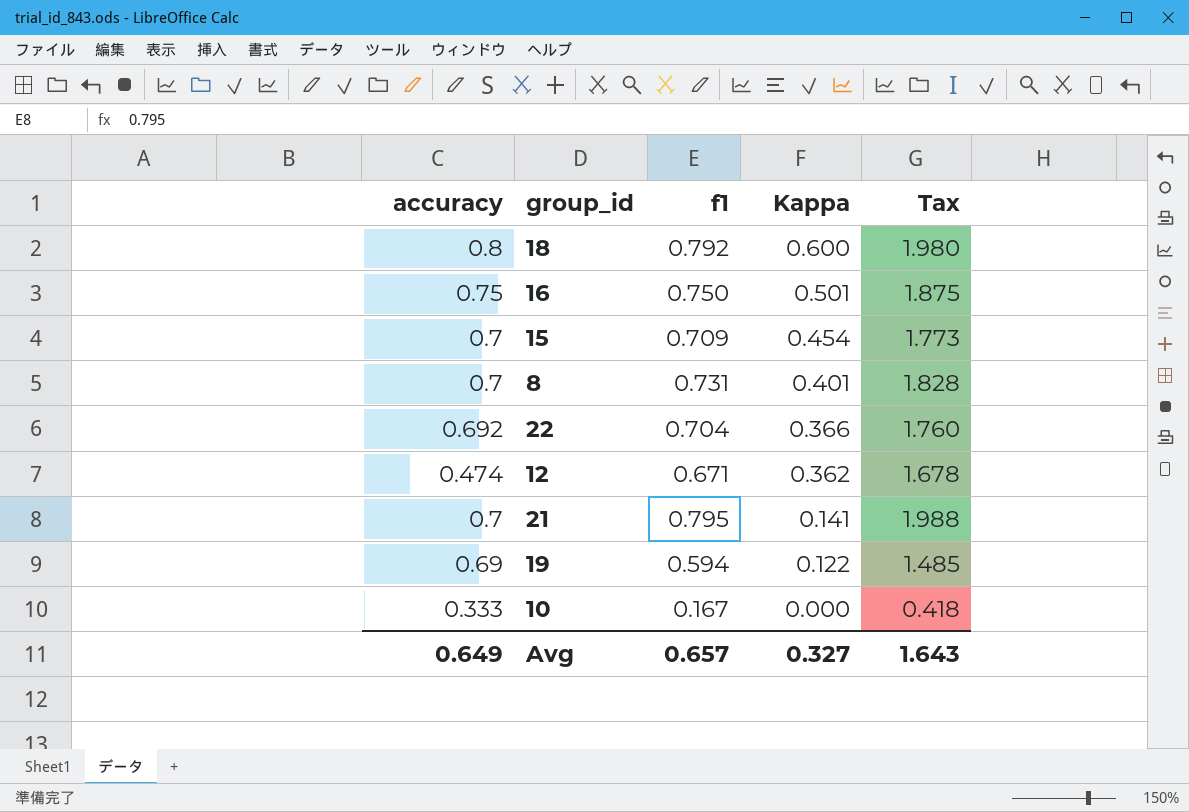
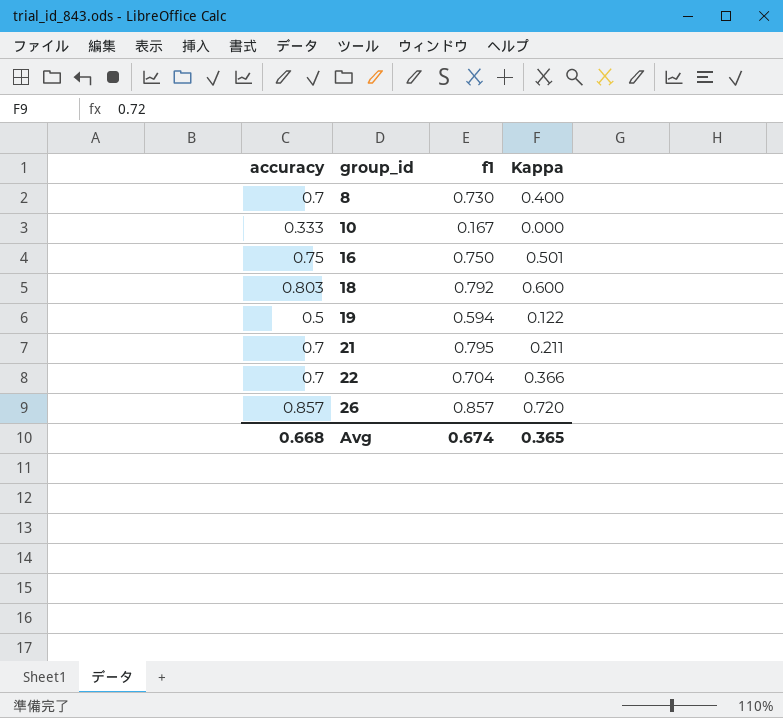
row order: Kappa descending -> group_id ascending
column Tax | formula: [f1] * 2.5 -> none
row 15: 0.7 | 0.709 | 0.454 | 1.773 -> none
row 12: 0.474 | 0.671 | 0.362 | 1.678 -> none
8 | f1: 0.731 -> 0.730
8 | Kappa: 0.401 -> 0.400
18 | accuracy: 0.8 -> 0.803
19 | accuracy: 0.69 -> 0.5
21 | Kappa: 0.141 -> 0.211
22 | accuracy: 0.692 -> 0.7
row 26: none -> 0.857 | 0.857 | 0.720
Avg | accuracy: 0.649 -> 0.668
Avg | f1: 0.657 -> 0.674
Avg | Kappa: 0.327 -> 0.365

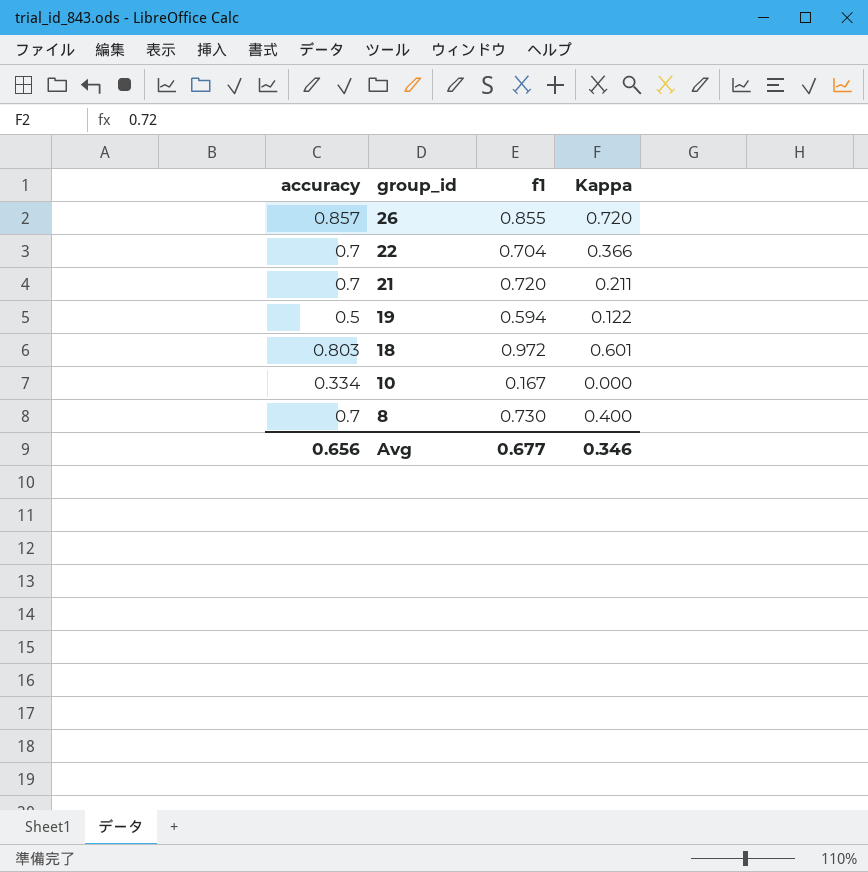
row order: group_id ascending -> group_id descending
row 16: 0.75 | 0.750 | 0.501 -> none
26 | f1: 0.857 -> 0.855
21 | f1: 0.795 -> 0.720
18 | f1: 0.792 -> 0.972
18 | Kappa: 0.600 -> 0.601
10 | accuracy: 0.333 -> 0.334
Avg | accuracy: 0.668 -> 0.656
Avg | f1: 0.674 -> 0.677
Avg | Kappa: 0.365 -> 0.346

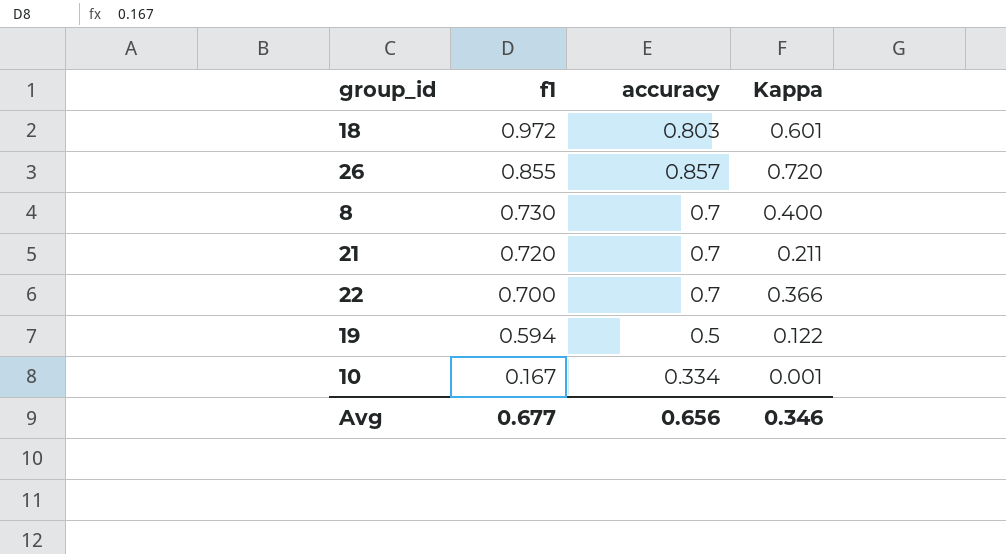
row order: group_id descending -> f1 descending
column accuracy | position: 1 -> 3
22 | f1: 0.704 -> 0.700
10 | Kappa: 0.000 -> 0.001

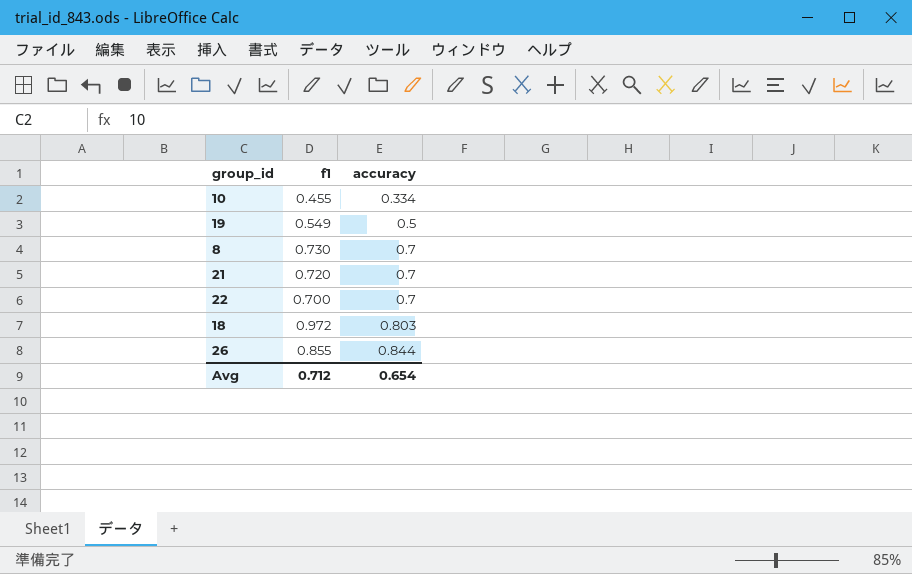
row order: f1 descending -> accuracy ascending
column Kappa | position: 4 -> none
10 | f1: 0.167 -> 0.455
19 | f1: 0.594 -> 0.549
26 | accuracy: 0.857 -> 0.844
Avg | f1: 0.677 -> 0.712
Avg | accuracy: 0.656 -> 0.654

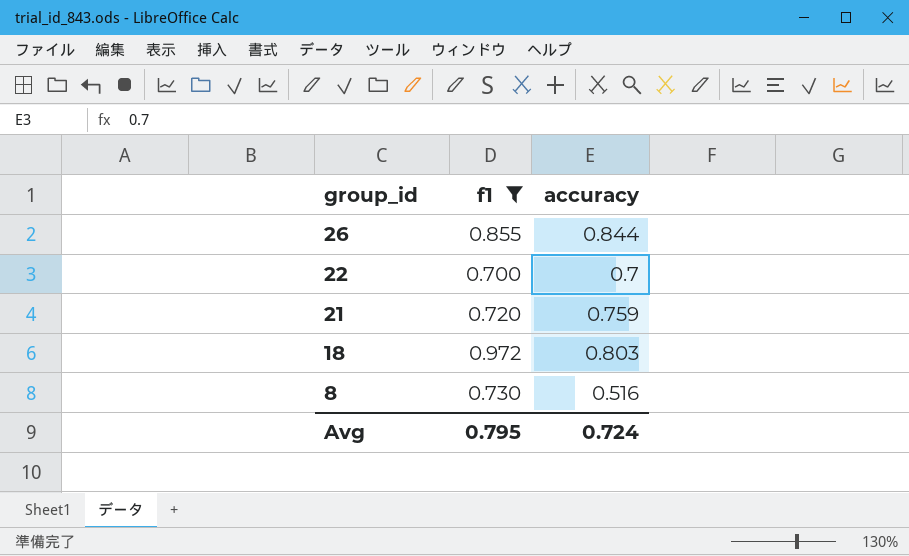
filter: none -> f1 >= 0.700
row order: accuracy ascending -> group_id descending
21 | accuracy: 0.7 -> 0.759
8 | accuracy: 0.7 -> 0.516
Avg | f1: 0.712 -> 0.795
Avg | accuracy: 0.654 -> 0.724

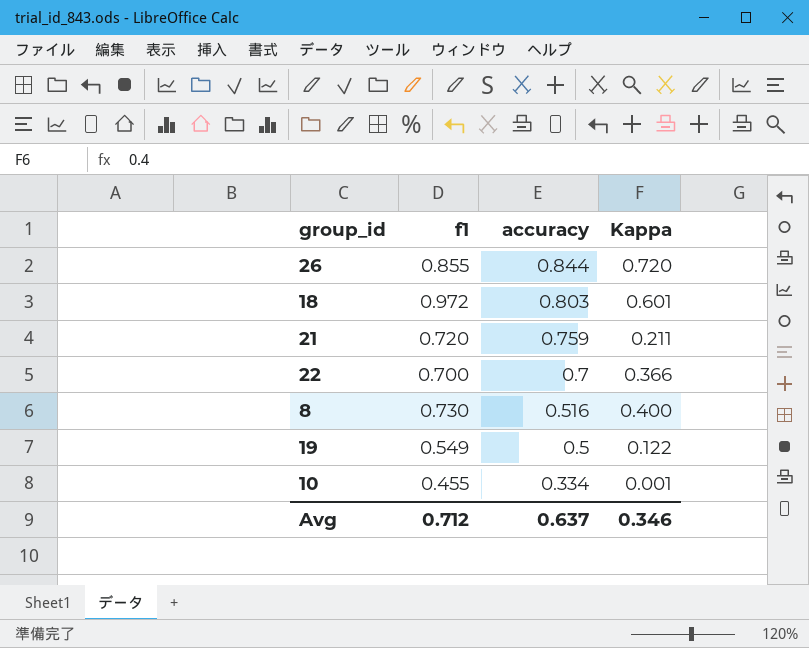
filter: f1 >= 0.700 -> none
row order: group_id descending -> accuracy descending
column Kappa | position: none -> 4
Avg | f1: 0.795 -> 0.712
Avg | accuracy: 0.724 -> 0.637

